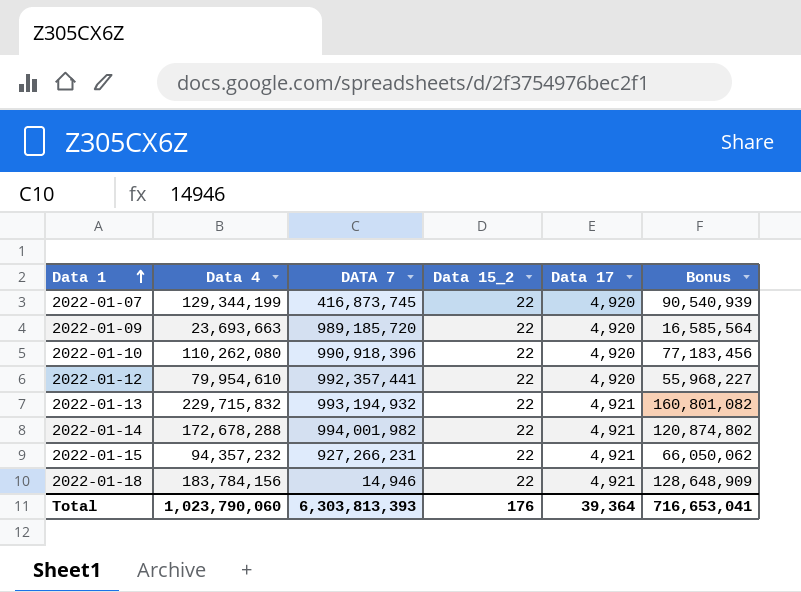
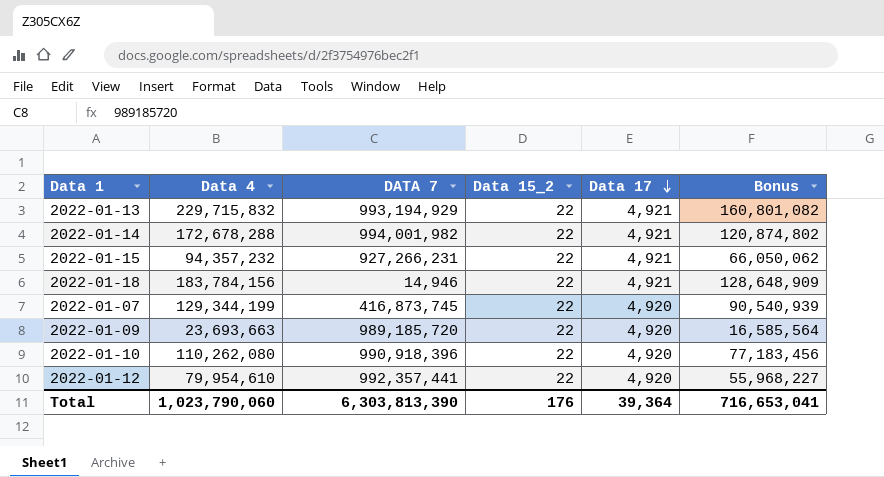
row order: Data 1 ascending -> Data 17 descending
2022-01-13 | DATA 7: 993,194,932 -> 993,194,929
Total | DATA 7: 6,303,813,393 -> 6,303,813,390

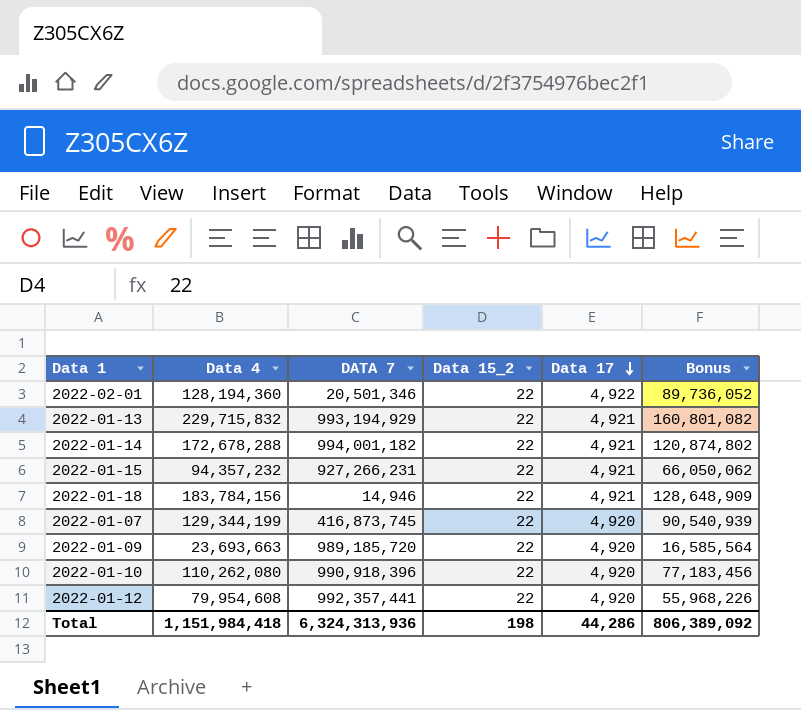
row 2022-02-01: none -> 128,194,360 | 20,501,346 | 22 | 4,922 | 89,736,052
2022-01-14 | DATA 7: 994,001,982 -> 994,001,182
2022-01-12 | Data 4: 79,954,610 -> 79,954,608
2022-01-12 | Bonus: 55,968,227 -> 55,968,226
Total | Data 4: 1,023,790,060 -> 1,151,984,418
Total | DATA 7: 6,303,813,390 -> 6,324,313,936
Total | Data 15_2: 176 -> 198
Total | Data 17: 39,364 -> 44,286
Total | Bonus: 716,653,041 -> 806,389,092

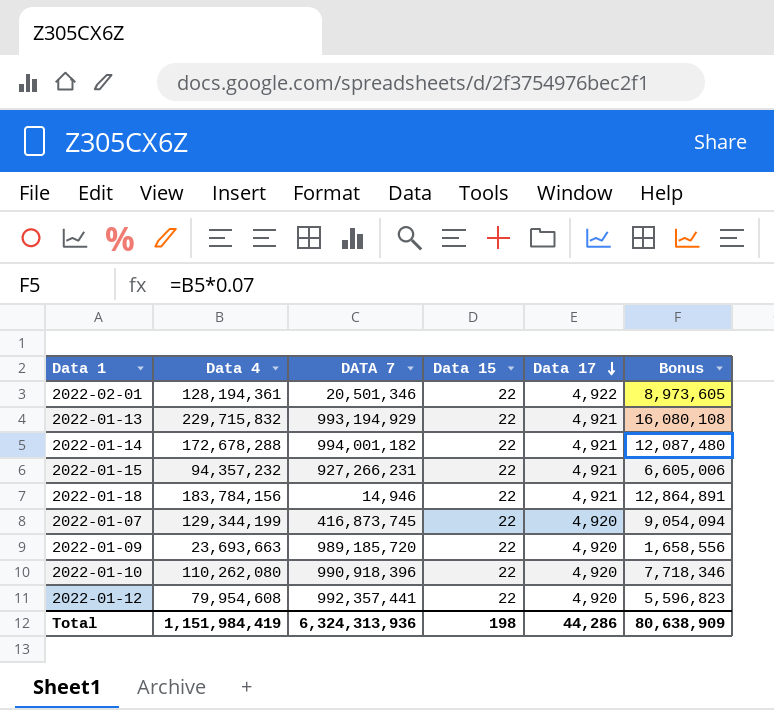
column name: Data 15_2 -> Data 15
column Bonus | formula: [Data 4] * 0.7 -> [Data 4] * 0.07
2022-02-01 | Data 4: 128,194,360 -> 128,194,361
Total | Data 4: 1,151,984,418 -> 1,151,984,419
Total | Bonus: 806,389,092 -> 80,638,909

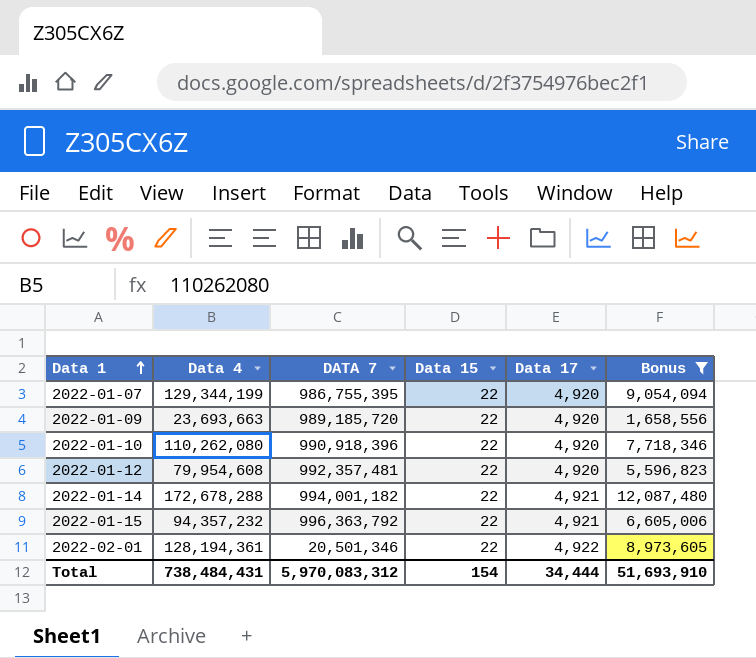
filter: none -> Bonus <= 12,087,480
row order: Data 17 descending -> Data 1 ascending
2022-01-07 | DATA 7: 416,873,745 -> 986,755,395
2022-01-12 | DATA 7: 992,357,441 -> 992,357,481
2022-01-15 | DATA 7: 927,266,231 -> 996,363,792
Total | Data 4: 1,151,984,419 -> 738,484,431
Total | DATA 7: 6,324,313,936 -> 5,970,083,312
Total | Data 15: 198 -> 154
Total | Data 17: 44,286 -> 34,444
Total | Bonus: 80,638,909 -> 51,693,910

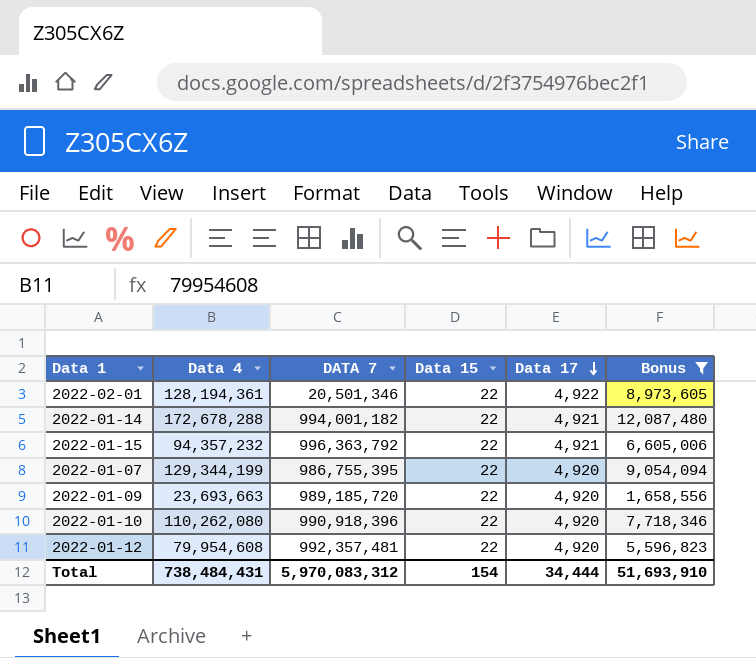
row order: Data 1 ascending -> Data 17 descending

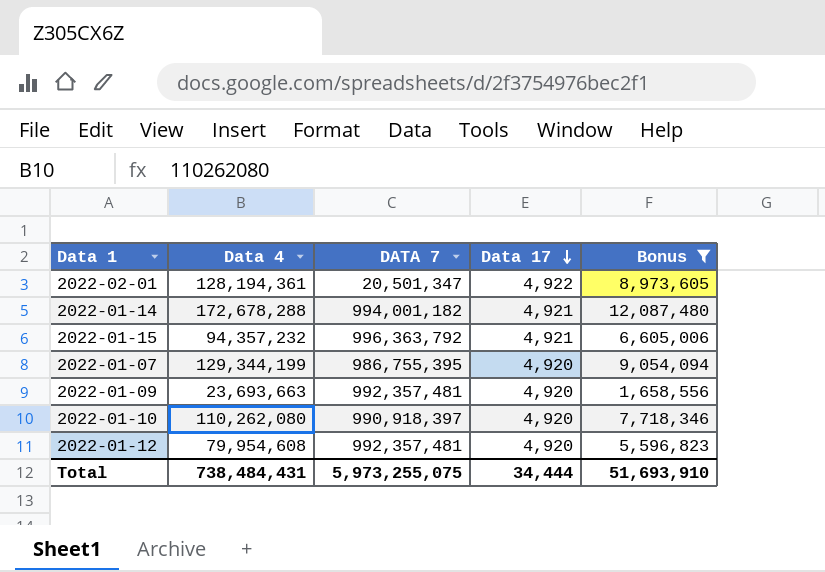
column Data 15 | position: 4 -> none
2022-02-01 | DATA 7: 20,501,346 -> 20,501,347
2022-01-09 | DATA 7: 989,185,720 -> 992,357,481
2022-01-10 | DATA 7: 990,918,396 -> 990,918,397
Total | DATA 7: 5,970,083,312 -> 5,973,255,075

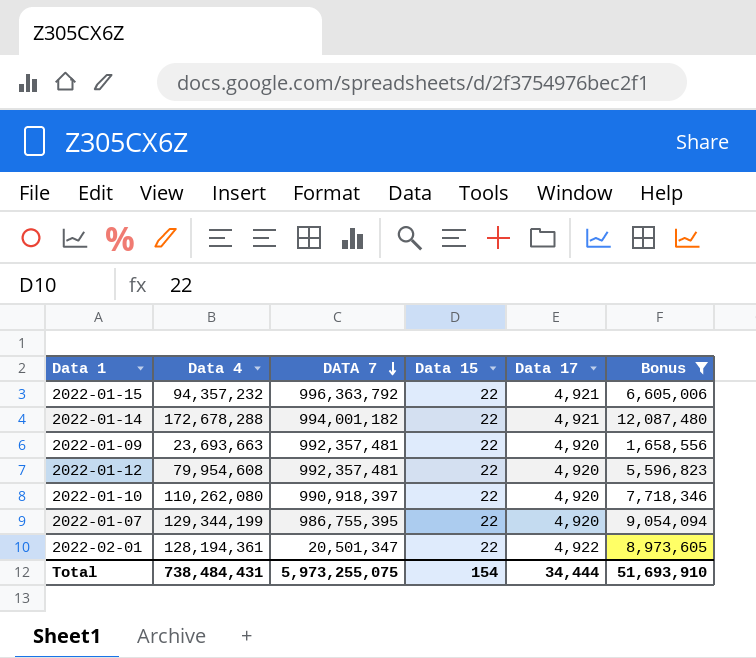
row order: Data 17 descending -> DATA 7 descending
column Data 15 | position: none -> 4

